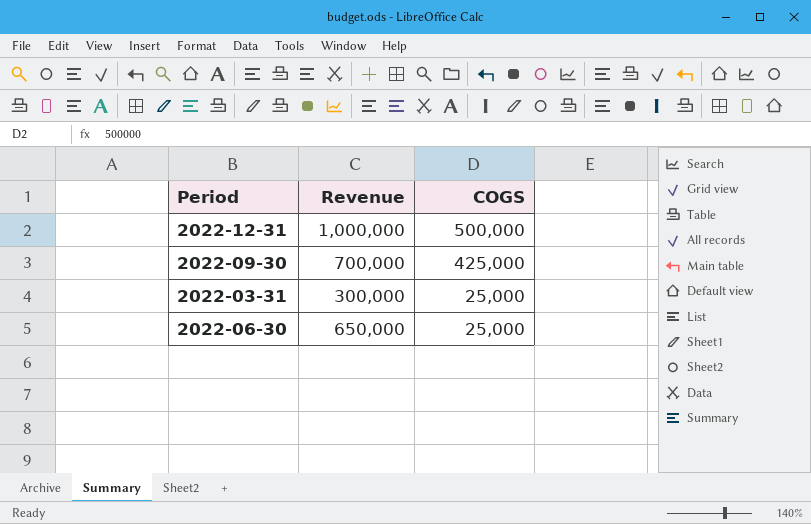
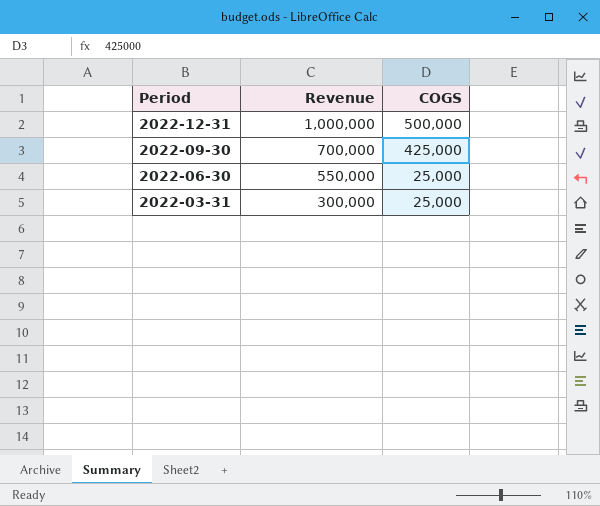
row order: COGS descending -> Period descending
2022-06-30 | Revenue: 650,000 -> 550,000

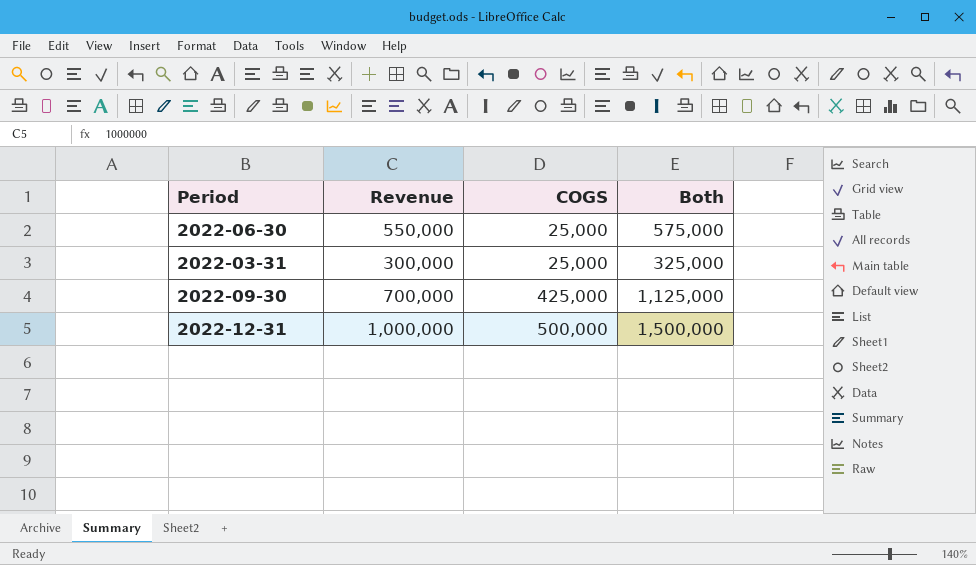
row order: Period descending -> COGS ascending
column Both | formula: none -> [Revenue] + [COGS]

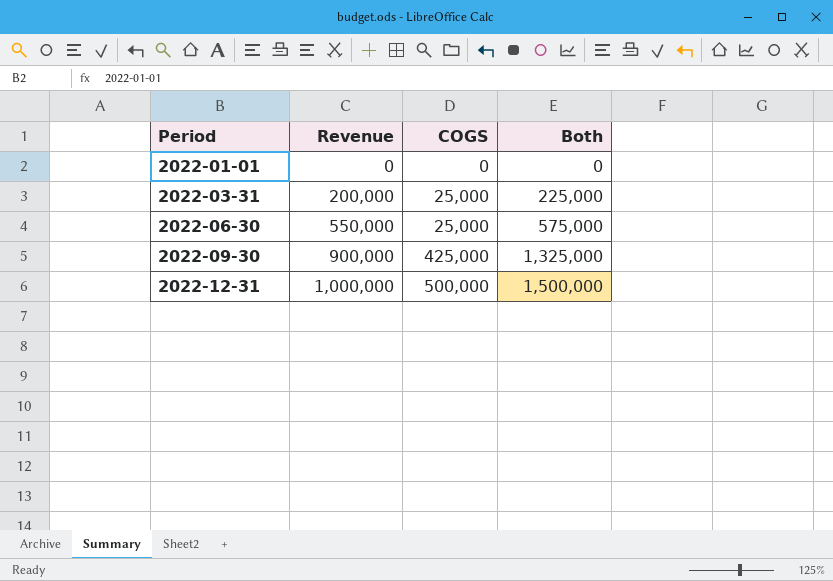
row order: COGS ascending -> Period ascending
row 2022-01-01: none -> 0 | 0 | 0
2022-03-31 | Revenue: 300,000 -> 200,000
2022-03-31 | Both: 325,000 -> 225,000
2022-09-30 | Revenue: 700,000 -> 900,000
2022-09-30 | Both: 1,125,000 -> 1,325,000

